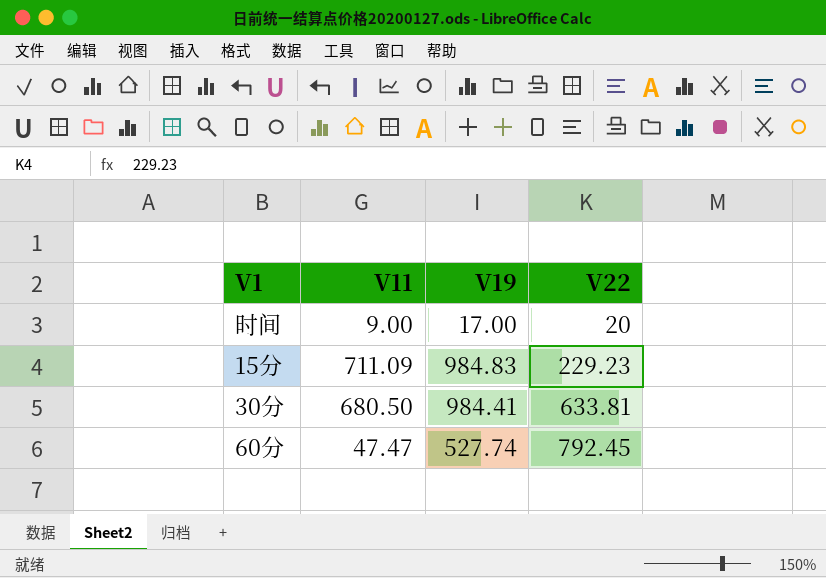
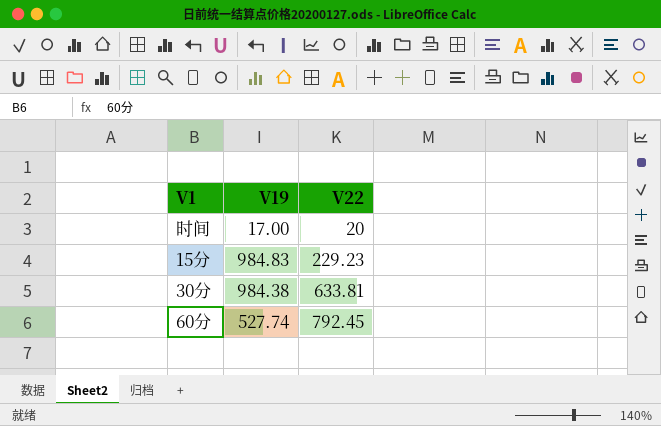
column V11 | position: 2 -> none
30分 | V19: 984.41 -> 984.38

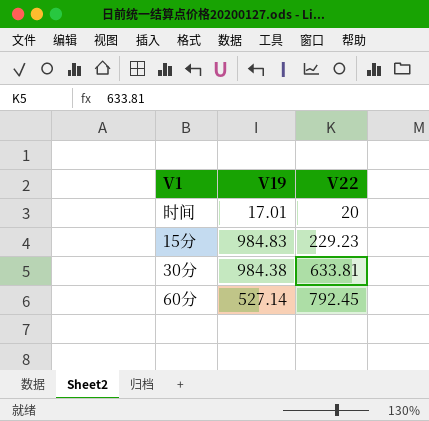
时间 | V19: 17.00 -> 17.01
60分 | V19: 527.74 -> 527.14

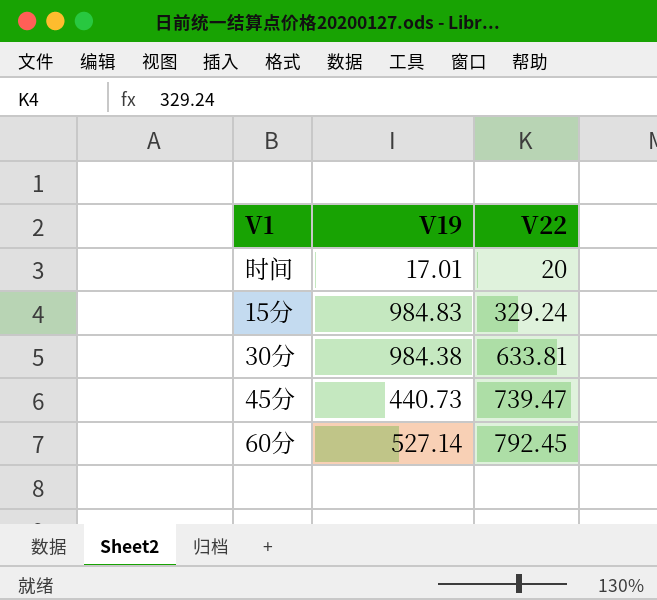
15分 | V22: 229.23 -> 329.24
row 45分: none -> 440.73 | 739.47

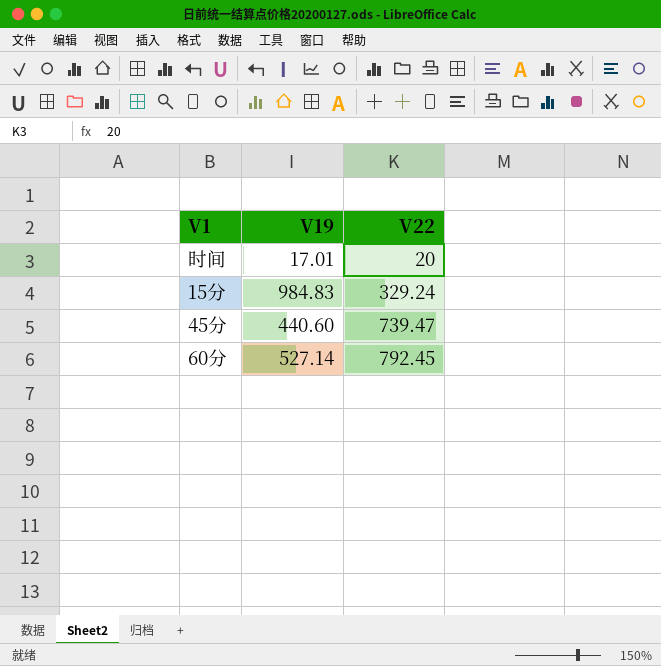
row 30分: 984.38 | 633.81 -> none
45分 | V19: 440.73 -> 440.60

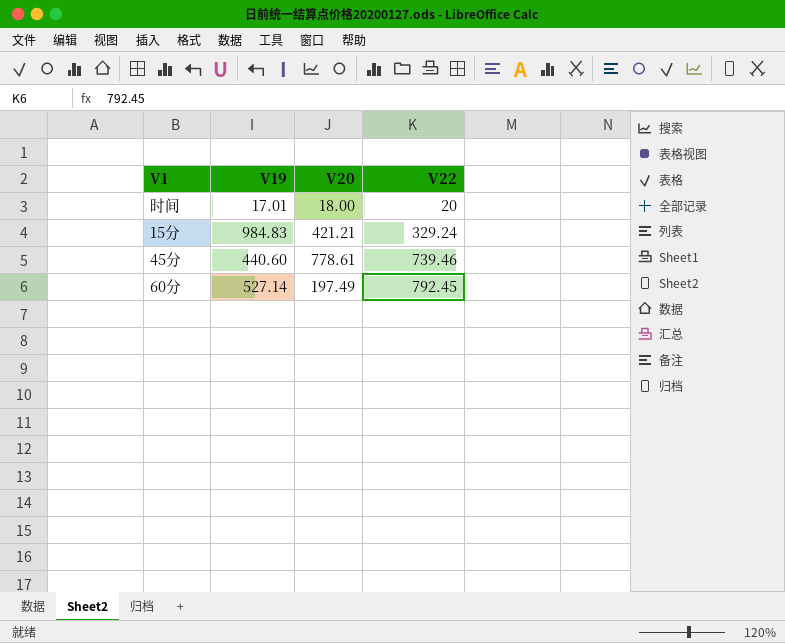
column V20 | position: none -> 3
45分 | V22: 739.47 -> 739.46

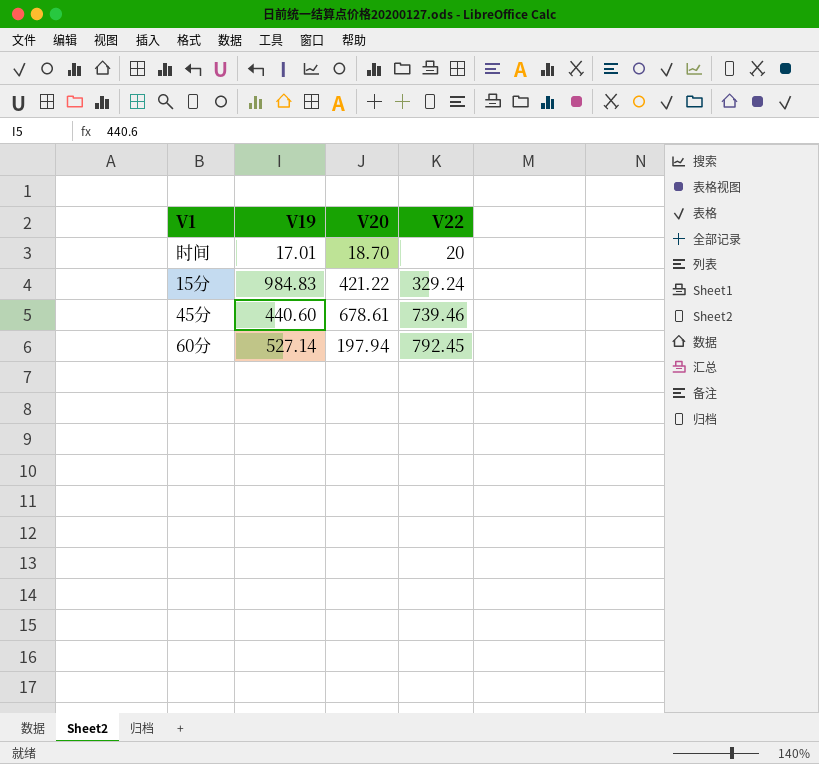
时间 | V20: 18.00 -> 18.70
15分 | V20: 421.21 -> 421.22
45分 | V20: 778.61 -> 678.61
60分 | V20: 197.49 -> 197.94

